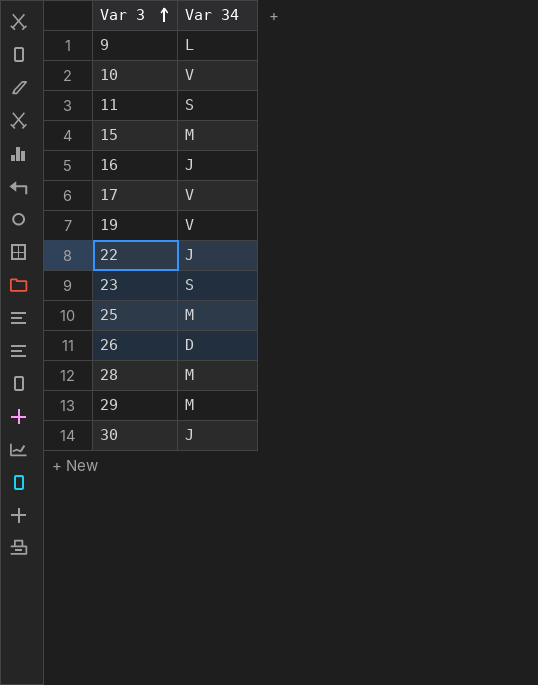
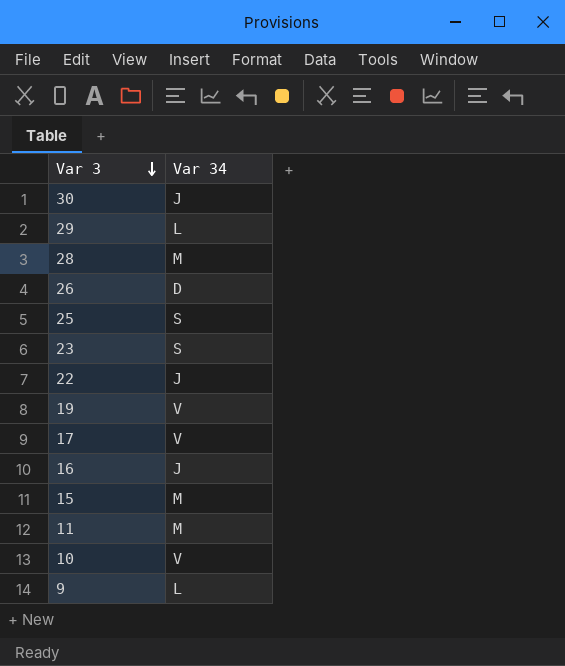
row order: Var 3 ascending -> Var 3 descending
29 | Var 34: M -> L
25 | Var 34: M -> S
11 | Var 34: S -> M

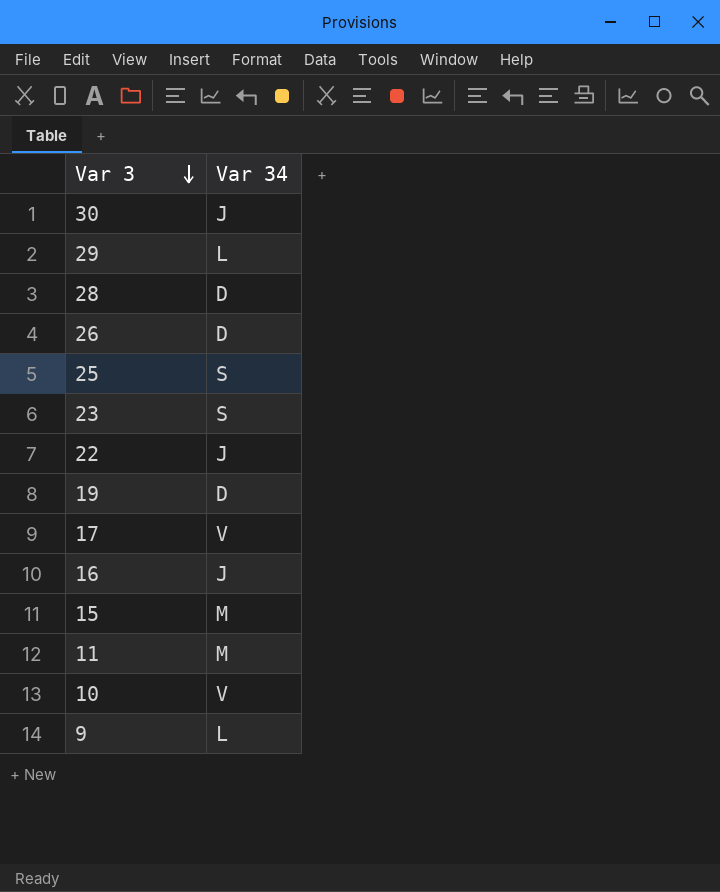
28 | Var 34: M -> D
19 | Var 34: V -> D

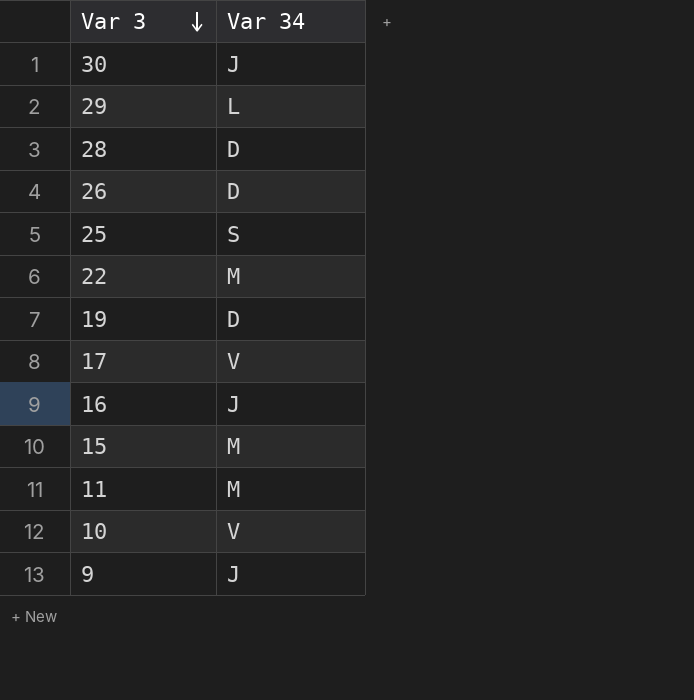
row 23: S -> none
22 | Var 34: J -> M
9 | Var 34: L -> J

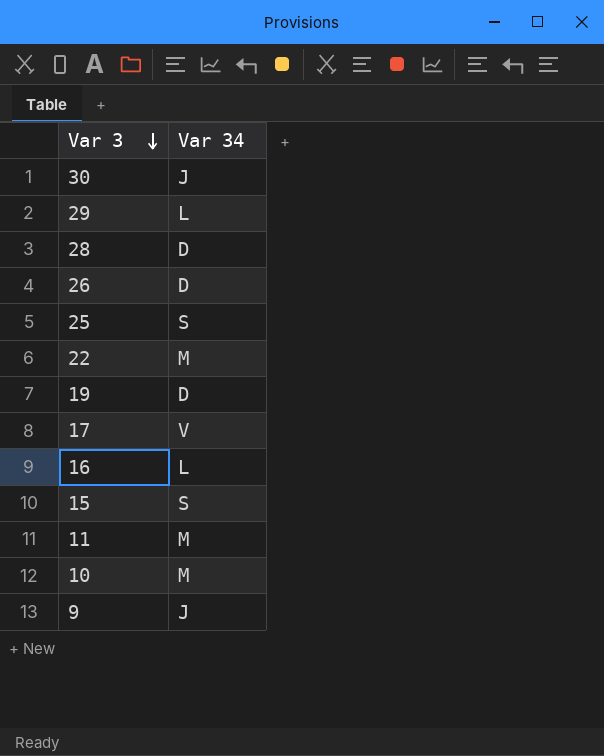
16 | Var 34: J -> L
15 | Var 34: M -> S
10 | Var 34: V -> M

